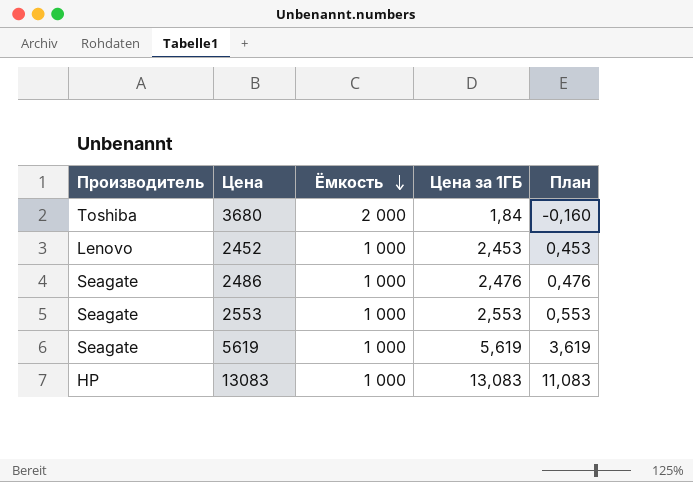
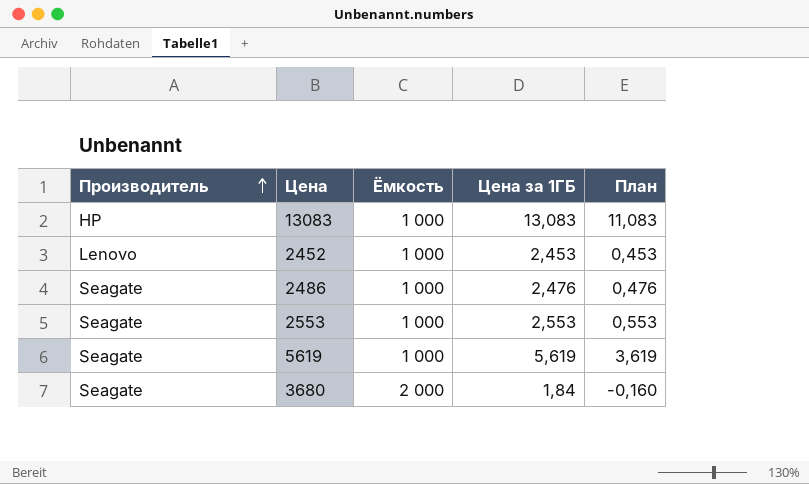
row order: Ёмкость descending -> Производитель ascending
3680 | Производитель: Toshiba -> Seagate

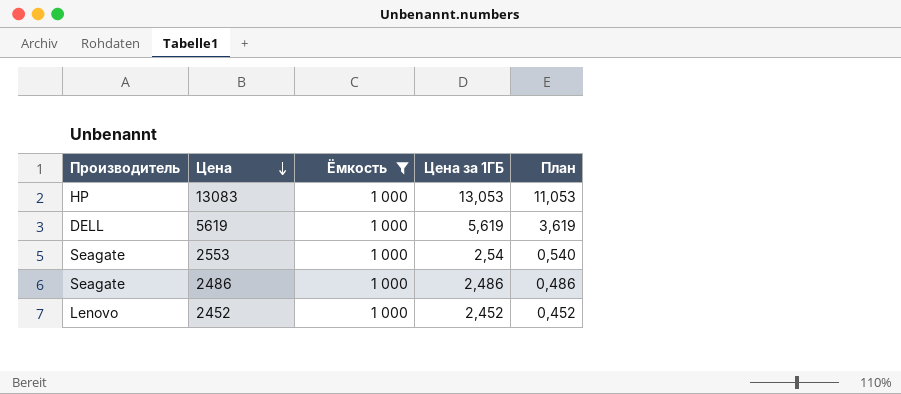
filter: none -> Ёмкость = 1 000
row order: Производитель ascending -> Цена descending
13083 | Цена за 1ГБ: 13,083 -> 13,053
13083 | План: 11,083 -> 11,053
5619 | Производитель: Seagate -> DELL
2553 | Цена за 1ГБ: 2,553 -> 2,54
2553 | План: 0,553 -> 0,540
2486 | Цена за 1ГБ: 2,476 -> 2,486
2486 | План: 0,476 -> 0,486
2452 | Цена за 1ГБ: 2,453 -> 2,452
2452 | План: 0,453 -> 0,452

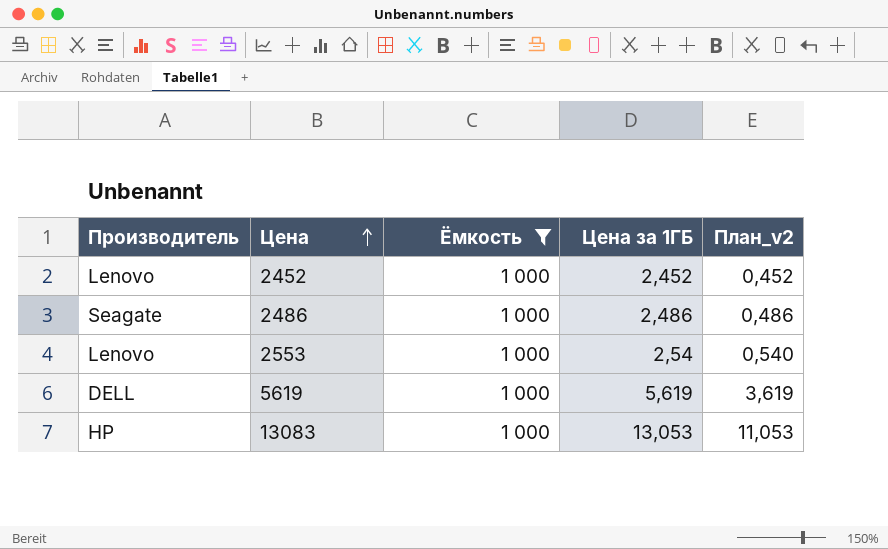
row order: Цена descending -> Цена ascending
column name: План -> План_v2
2553 | Производитель: Seagate -> Lenovo

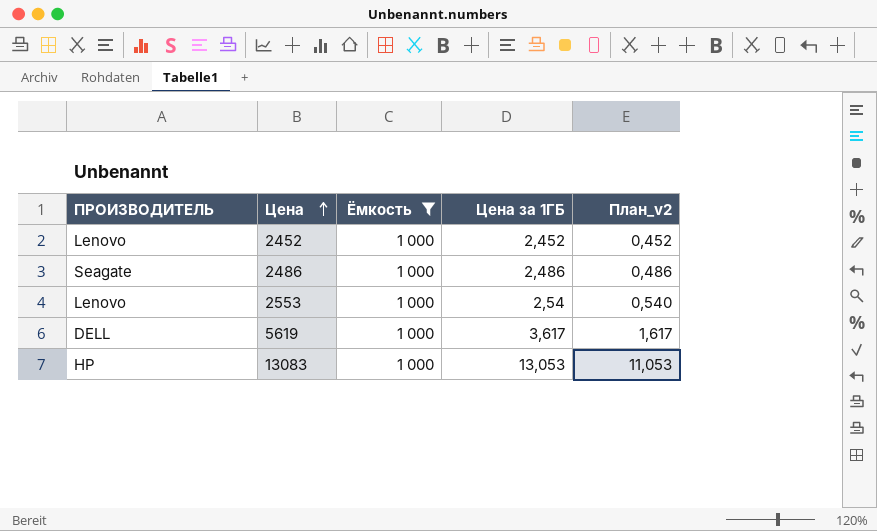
column name: Производитель -> ПРОИЗВОДИТЕЛЬ
5619 | Цена за 1ГБ: 5,619 -> 3,617
5619 | План_v2: 3,619 -> 1,617

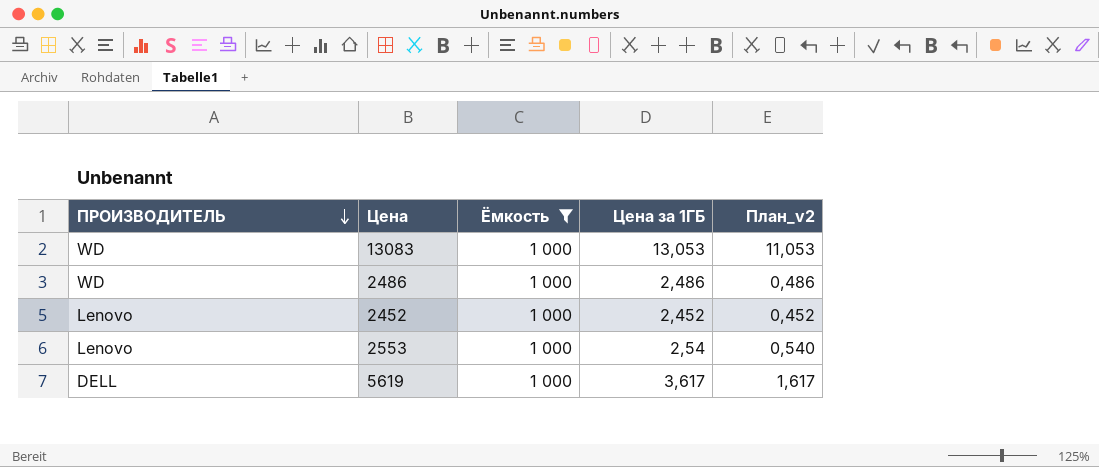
row order: Цена ascending -> ПРОИЗВОДИТЕЛЬ descending
13083 | ПРОИЗВОДИТЕЛЬ: HP -> WD
2486 | ПРОИЗВОДИТЕЛЬ: Seagate -> WD

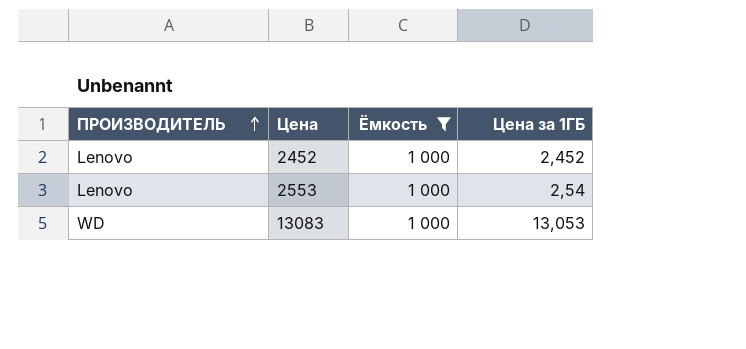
row order: ПРОИЗВОДИТЕЛЬ descending -> ПРОИЗВОДИТЕЛЬ ascending
column План_v2 | formula: [Цена за 1ГБ] - 2 -> none
row 2486: WD | 1 000 | 2,486 | 0,486 -> none
row 5619: DELL | 1 000 | 3,617 | 1,617 -> none

